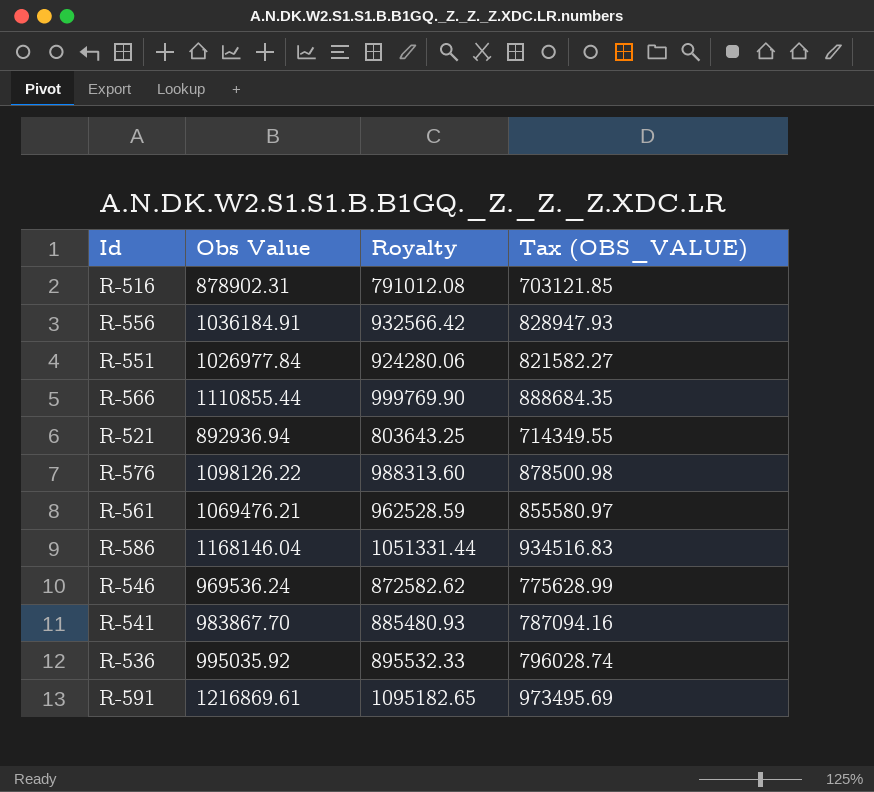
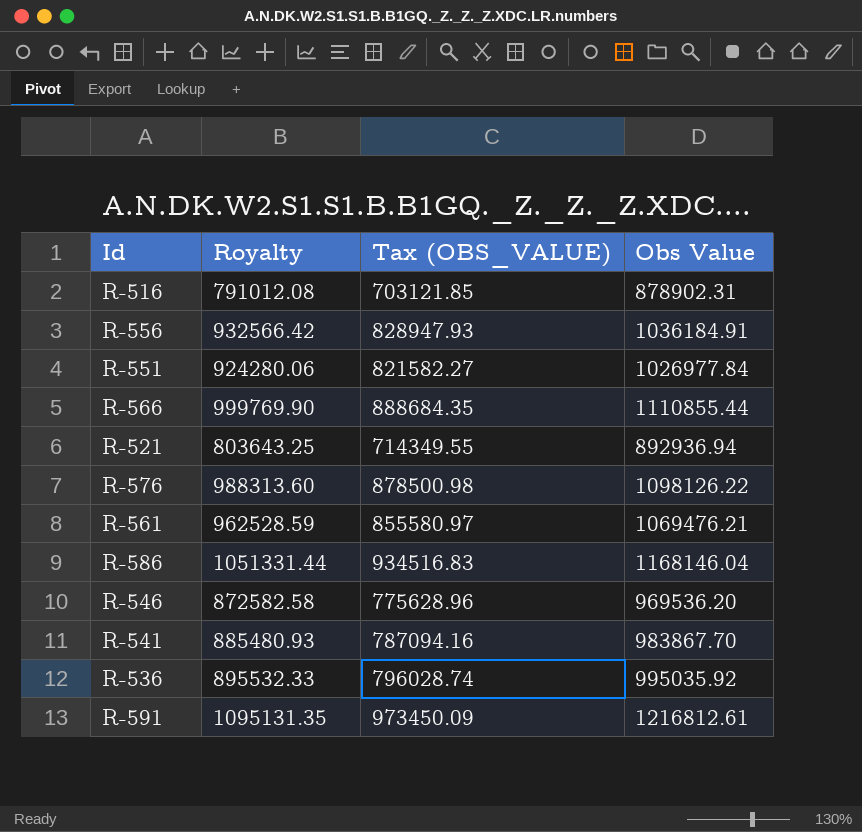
column Obs Value | position: 2 -> 4
R-546 | Royalty: 872582.62 -> 872582.58
R-546 | Tax (OBS_VALUE): 775628.99 -> 775628.96
R-546 | Obs Value: 969536.24 -> 969536.20
R-591 | Royalty: 1095182.65 -> 1095131.35
R-591 | Tax (OBS_VALUE): 973495.69 -> 973450.09
R-591 | Obs Value: 1216869.61 -> 1216812.61

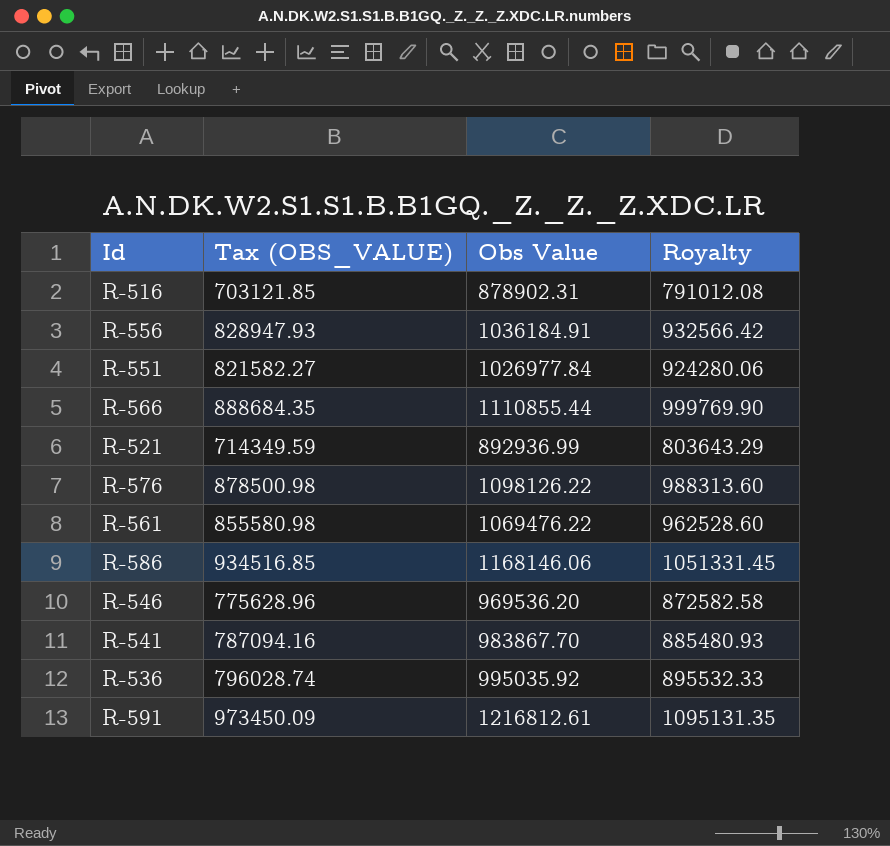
column Royalty | position: 2 -> 4
R-521 | Tax (OBS_VALUE): 714349.55 -> 714349.59
R-521 | Obs Value: 892936.94 -> 892936.99
R-521 | Royalty: 803643.25 -> 803643.29
R-561 | Tax (OBS_VALUE): 855580.97 -> 855580.98
R-561 | Obs Value: 1069476.21 -> 1069476.22
R-561 | Royalty: 962528.59 -> 962528.60
R-586 | Tax (OBS_VALUE): 934516.83 -> 934516.85
R-586 | Obs Value: 1168146.04 -> 1168146.06
R-586 | Royalty: 1051331.44 -> 1051331.45

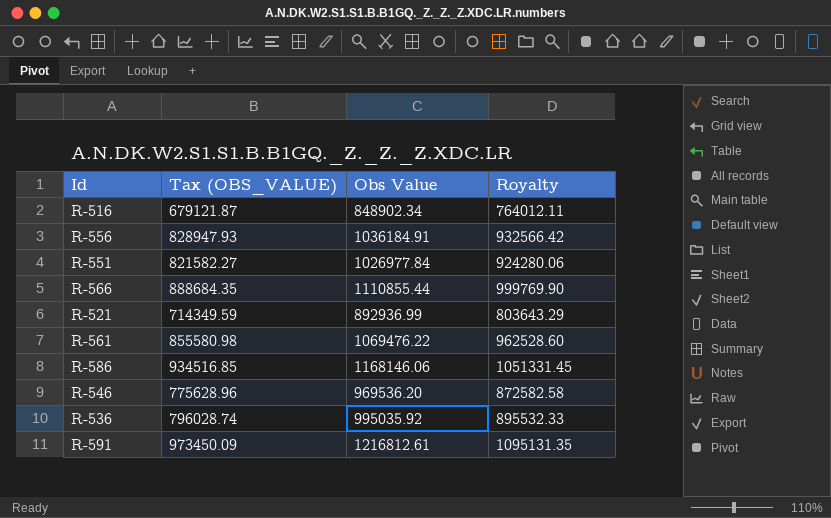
row R-576: 878500.98 | 1098126.22 | 988313.60 -> none
row R-541: 787094.16 | 983867.70 | 885480.93 -> none
R-516 | Tax (OBS_VALUE): 703121.85 -> 679121.87
R-516 | Obs Value: 878902.31 -> 848902.34
R-516 | Royalty: 791012.08 -> 764012.11

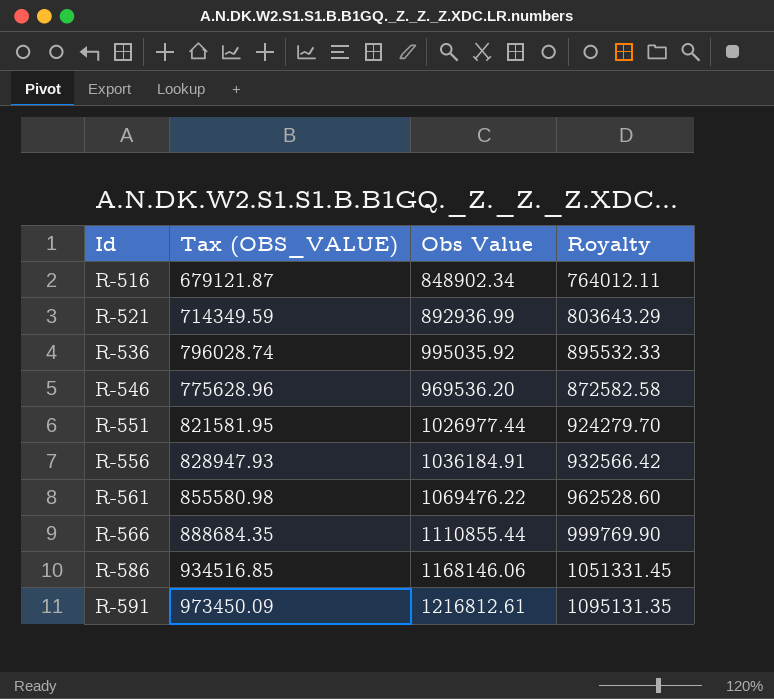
row order: none -> Id ascending
R-551 | Tax (OBS_VALUE): 821582.27 -> 821581.95
R-551 | Obs Value: 1026977.84 -> 1026977.44
R-551 | Royalty: 924280.06 -> 924279.70

